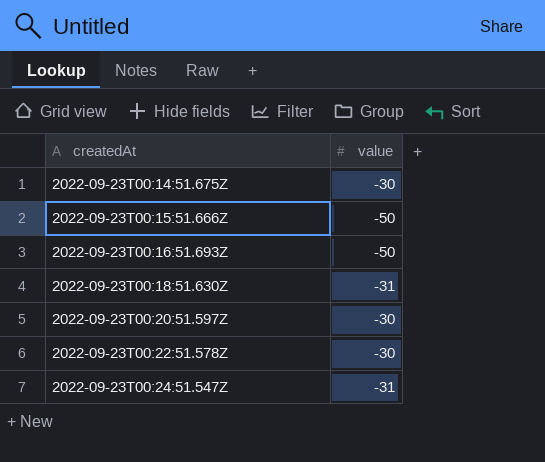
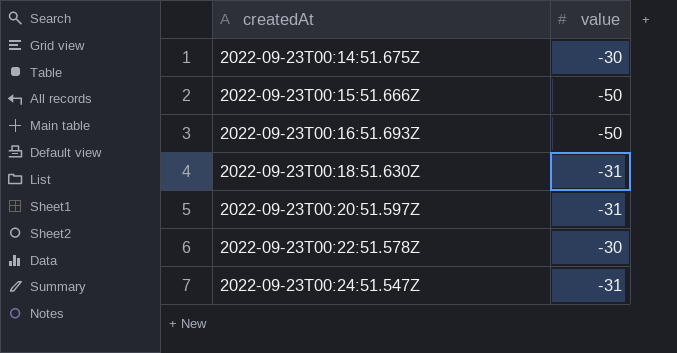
2022-09-23T00:20:51.597Z | value: -30 -> -31

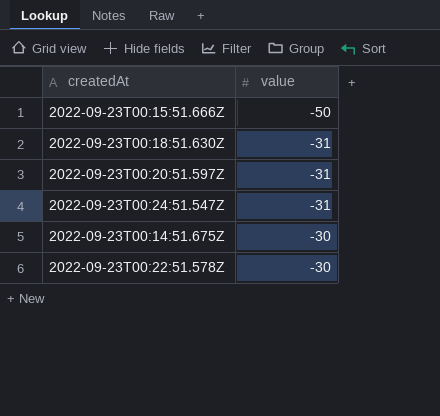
row order: createdAt ascending -> value ascending
row 2022-09-23T00:16:51.693Z: -50 -> none

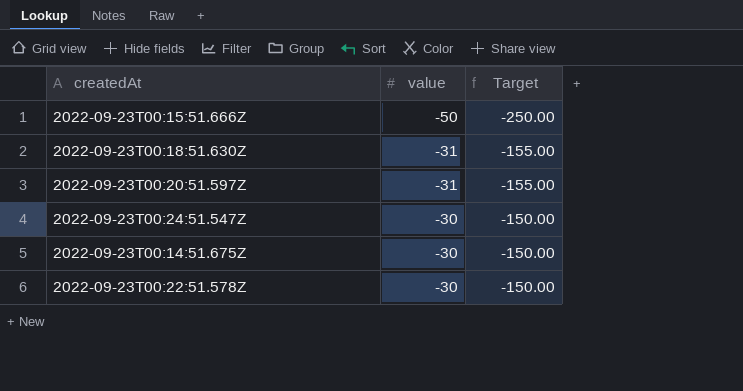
column Target | formula: none -> [value] * 5
2022-09-23T00:24:51.547Z | value: -31 -> -30

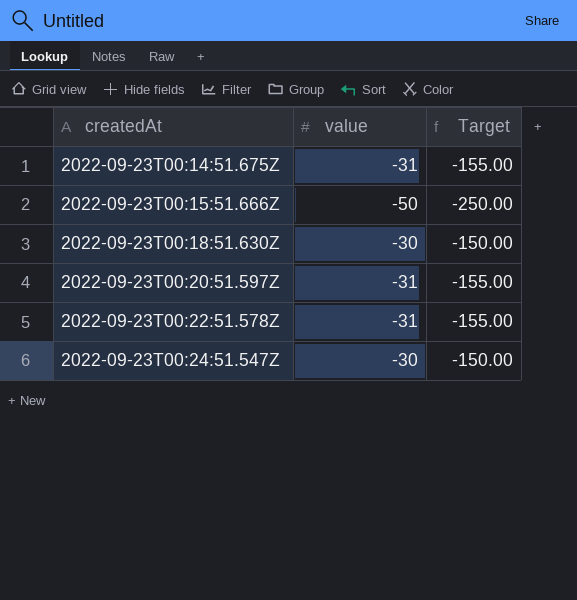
row order: value ascending -> createdAt ascending
2022-09-23T00:14:51.675Z | value: -30 -> -31
2022-09-23T00:14:51.675Z | Target: -150.00 -> -155.00
2022-09-23T00:18:51.630Z | value: -31 -> -30
2022-09-23T00:18:51.630Z | Target: -155.00 -> -150.00
2022-09-23T00:22:51.578Z | value: -30 -> -31
2022-09-23T00:22:51.578Z | Target: -150.00 -> -155.00

